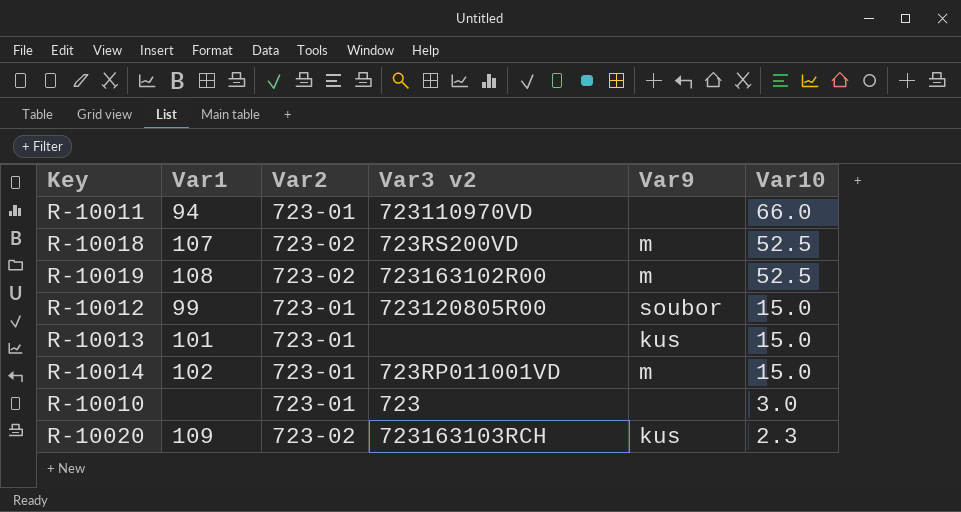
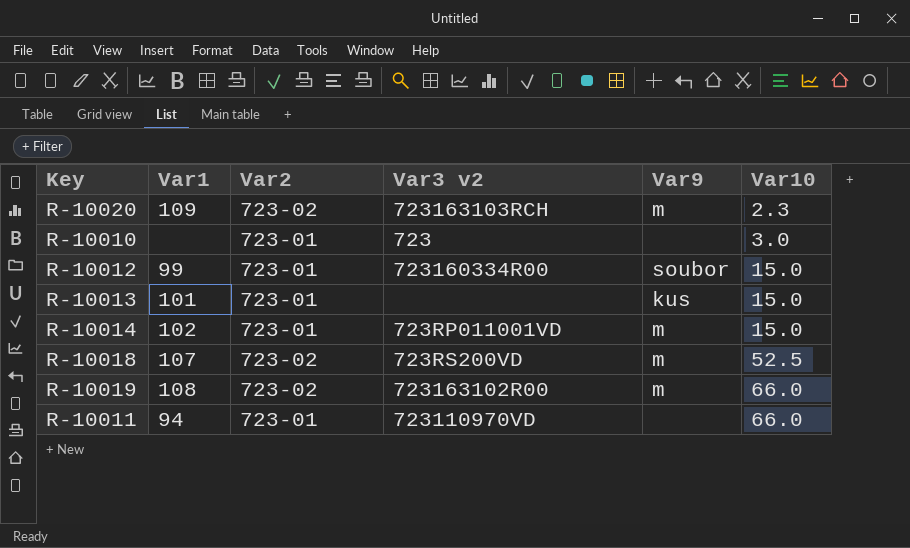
row order: Var10 descending -> Var10 ascending
R-10020 | Var9: kus -> m
R-10012 | Var3 v2: 723120805R00 -> 723160334R00
R-10019 | Var10: 52.5 -> 66.0

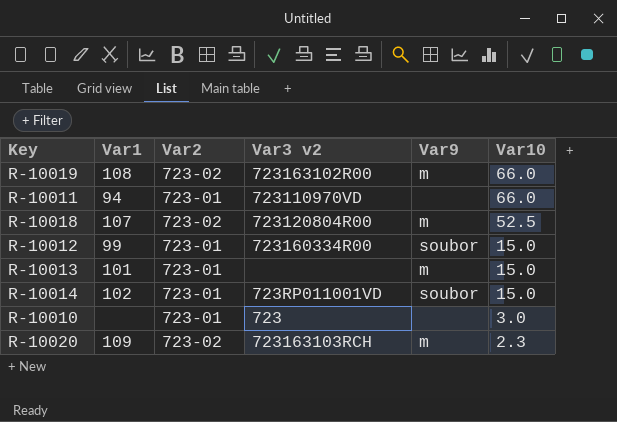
row order: Var10 ascending -> Var10 descending
R-10018 | Var3 v2: 723RS200VD -> 723120804R00
R-10013 | Var9: kus -> m
R-10014 | Var9: m -> soubor

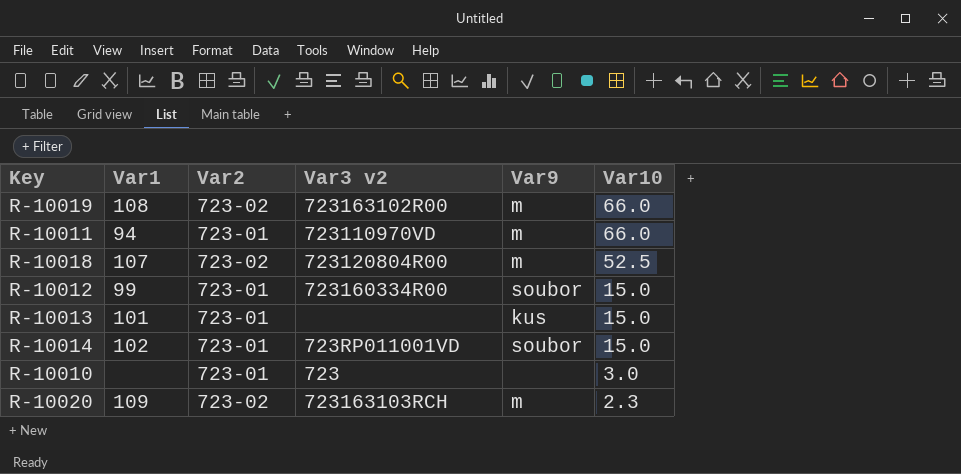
R-10011 | Var9: none -> m
R-10013 | Var9: m -> kus

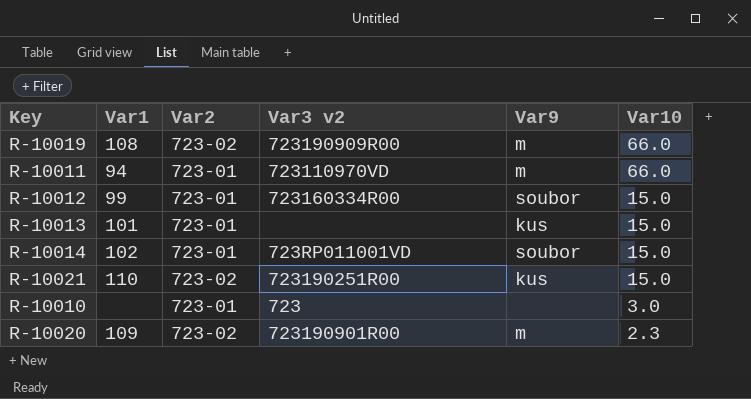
row R-10018: 107 | 723-02 | 723120804R00 | m | 52.5 -> none
R-10019 | Var3 v2: 723163102R00 -> 723190909R00
row R-10021: none -> 110 | 723-02 | 723190251R00 | kus | 15.0
R-10020 | Var3 v2: 723163103RCH -> 723190901R00

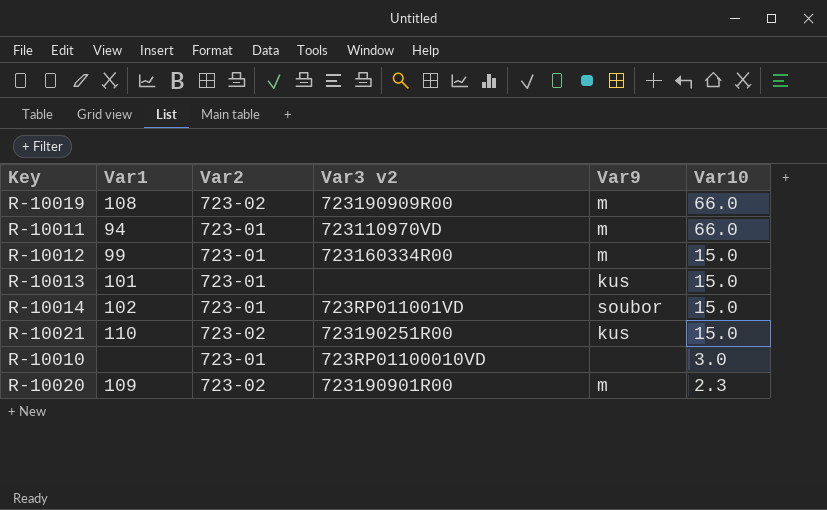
R-10012 | Var9: soubor -> m
R-10010 | Var3 v2: 723 -> 723RP01100010VD

